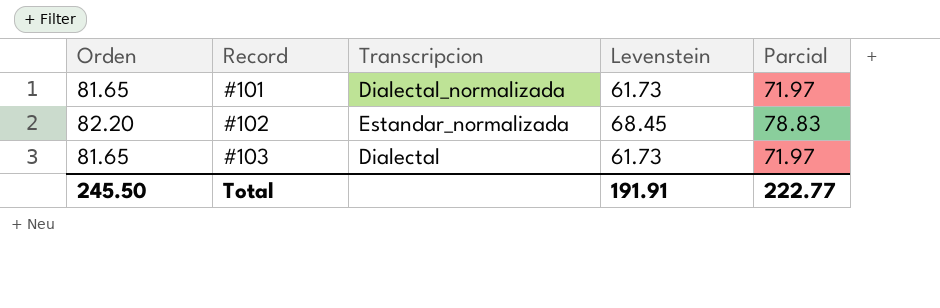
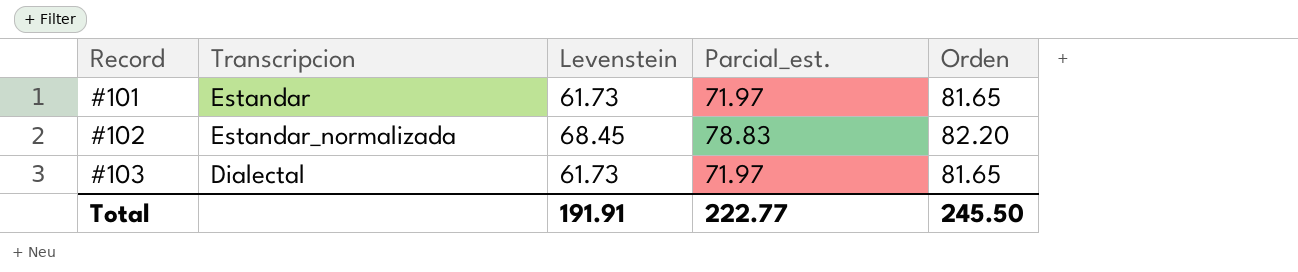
column name: Parcial -> Parcial_est.
column Orden | position: 1 -> 5
#101 | Transcripcion: Dialectal_normalizada -> Estandar

